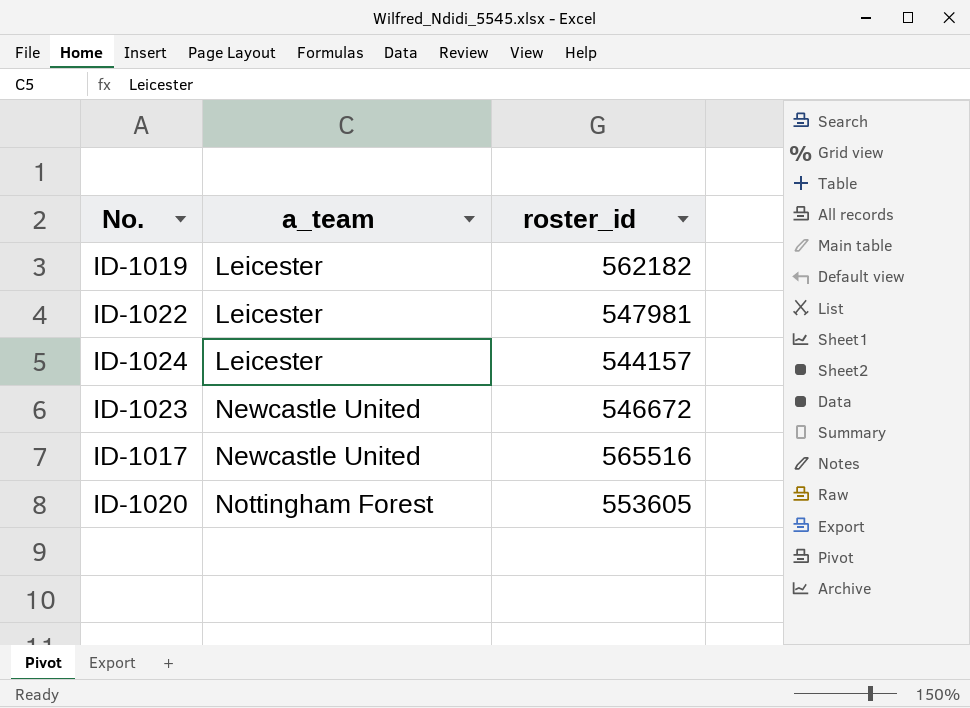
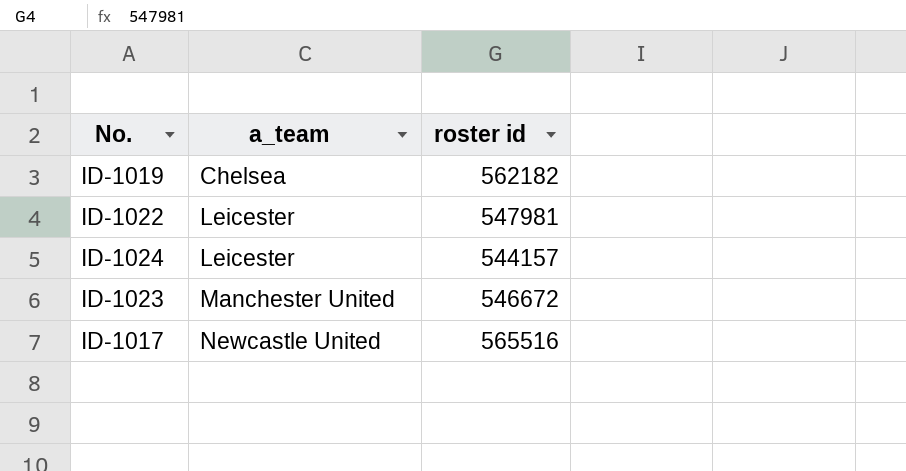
column name: roster_id -> roster id
row ID-1020: Nottingham Forest | 553605 -> none
ID-1019 | a_team: Leicester -> Chelsea
ID-1023 | a_team: Newcastle United -> Manchester United

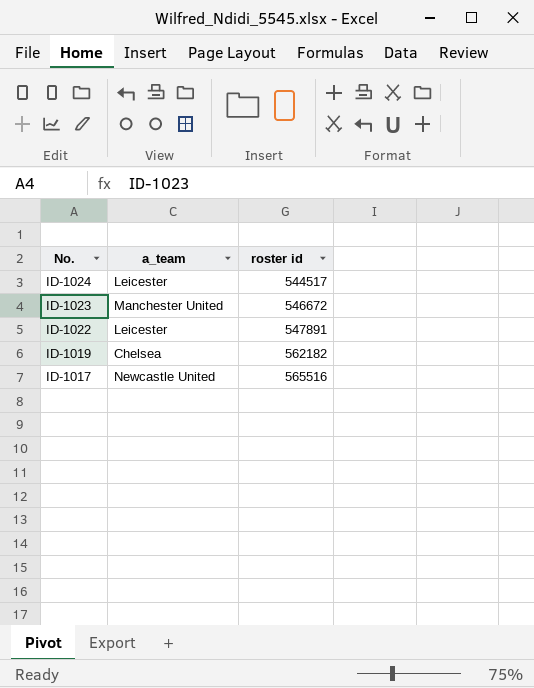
row order: a_team ascending -> No. descending
ID-1024 | roster id: 544157 -> 544517
ID-1022 | roster id: 547981 -> 547891

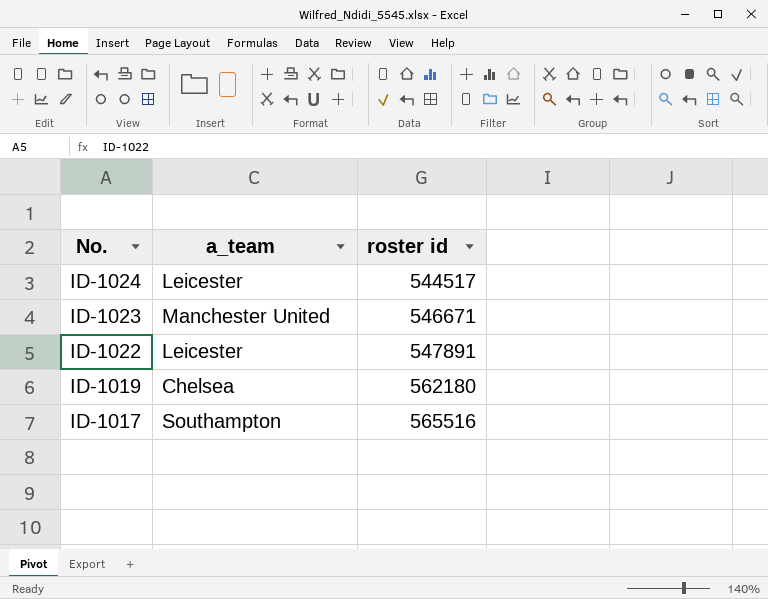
ID-1023 | roster id: 546672 -> 546671
ID-1019 | roster id: 562182 -> 562180
ID-1017 | a_team: Newcastle United -> Southampton

